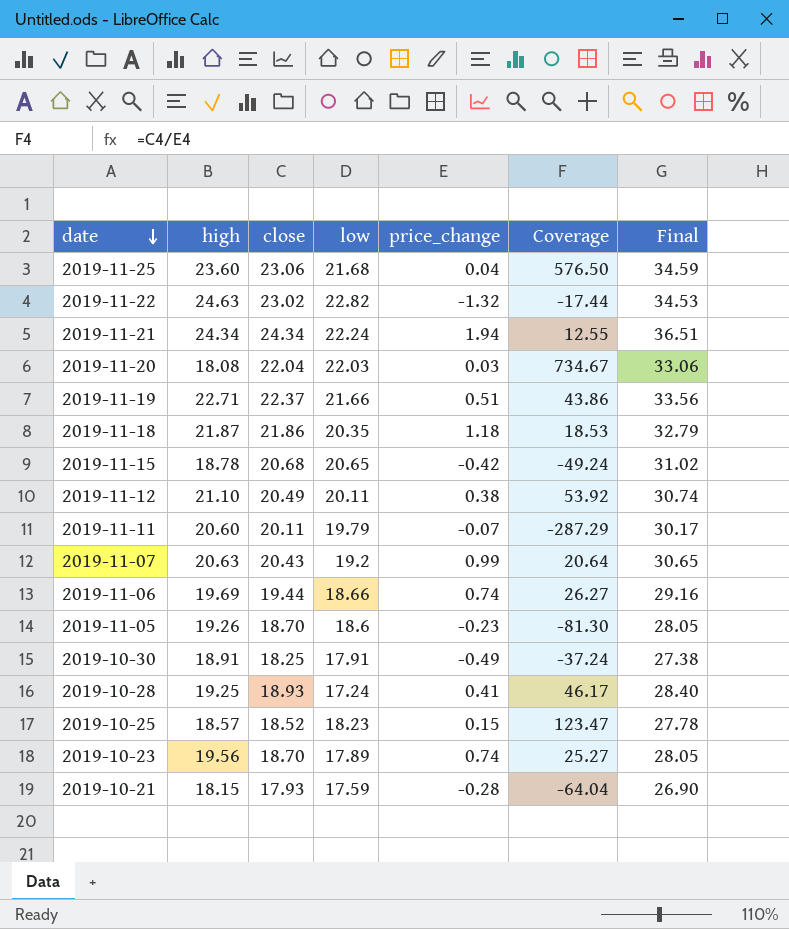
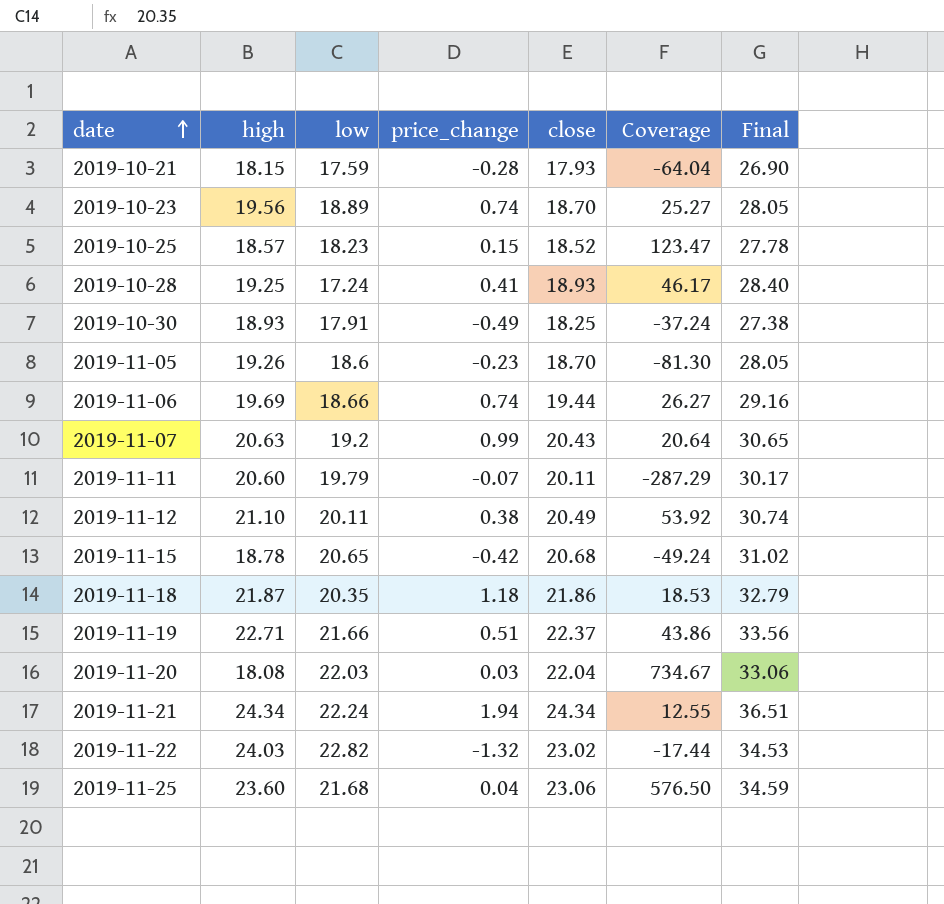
row order: date descending -> date ascending
column close | position: 3 -> 5
2019-10-23 | low: 17.89 -> 18.89
2019-10-30 | high: 18.91 -> 18.93
2019-11-22 | high: 24.63 -> 24.03

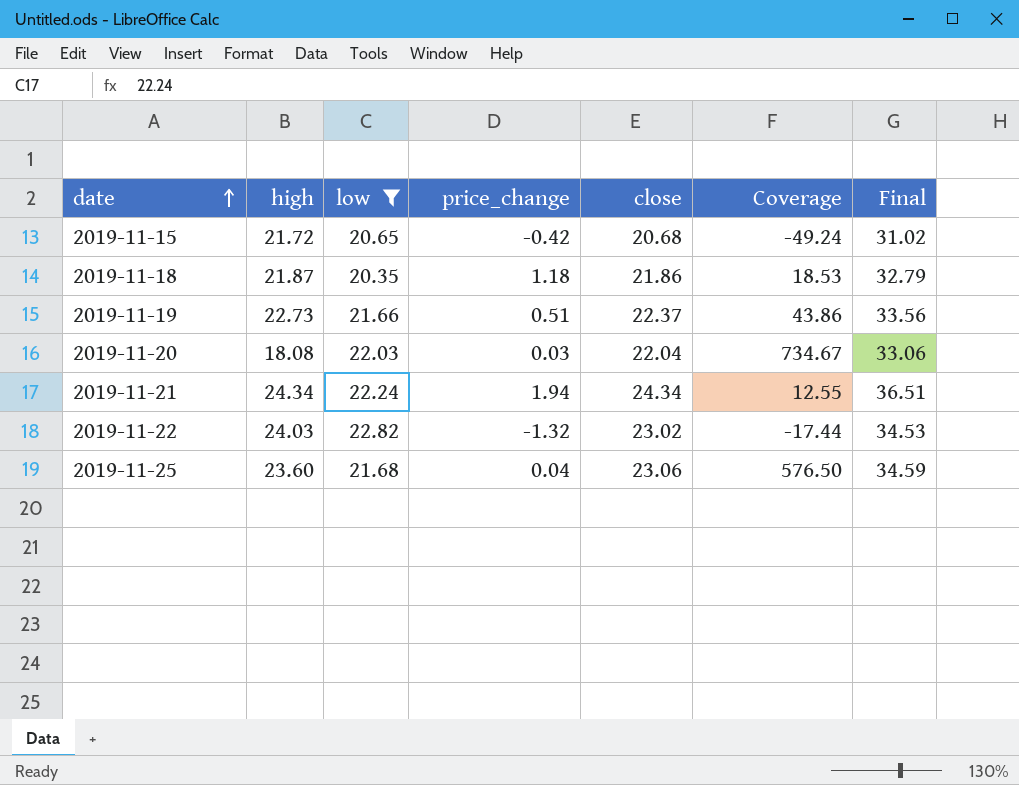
filter: none -> low >= 20.35
2019-11-15 | high: 18.78 -> 21.72
2019-11-19 | high: 22.71 -> 22.73

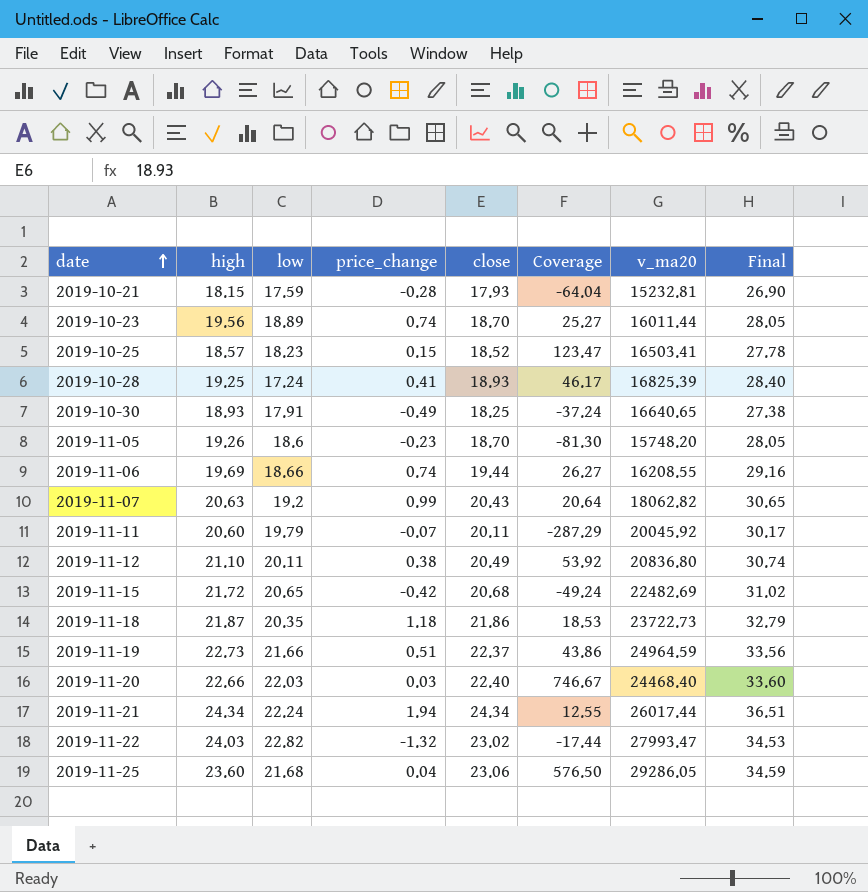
filter: low >= 20.35 -> none
column v_ma20 | position: none -> 7
2019-11-20 | high: 18.08 -> 22.66
2019-11-20 | close: 22.04 -> 22.40
2019-11-20 | Coverage: 734.67 -> 746.67
2019-11-20 | Final: 33.06 -> 33.60

